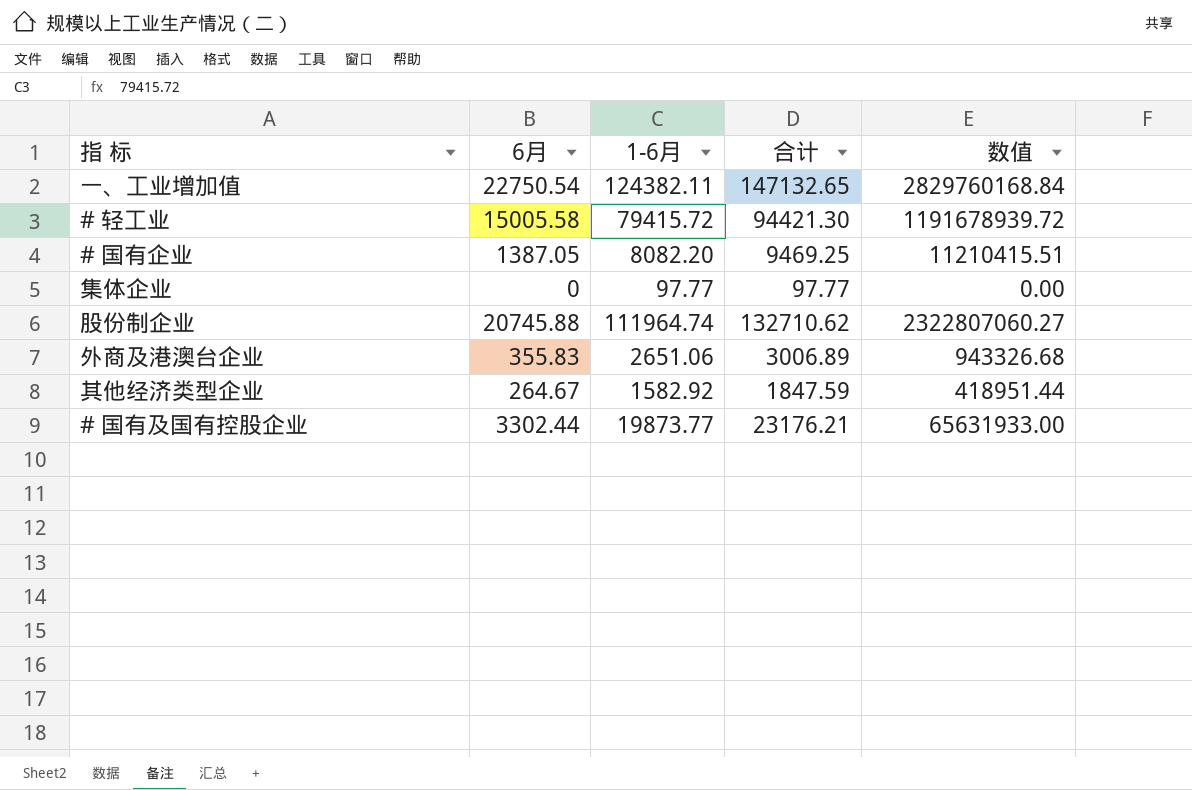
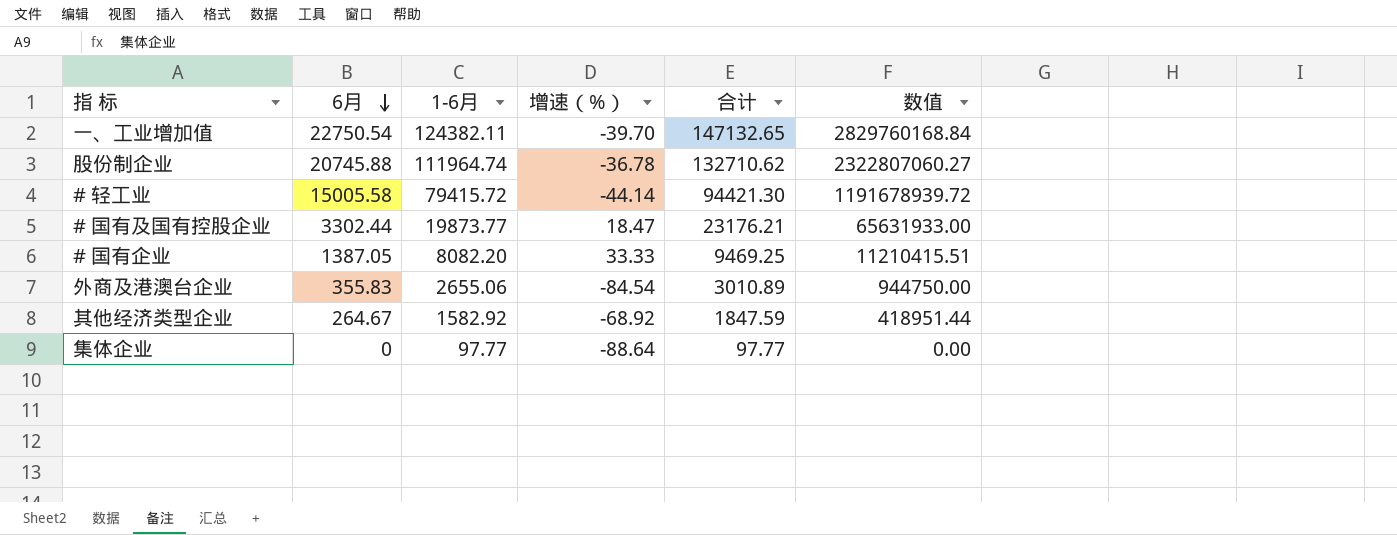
row order: none -> 6月 descending
column 增速（%） | position: none -> 4
外商及港澳台企业 | 1-6月: 2651.06 -> 2655.06
外商及港澳台企业 | 合计: 3006.89 -> 3010.89
外商及港澳台企业 | 数值: 943326.68 -> 944750.00

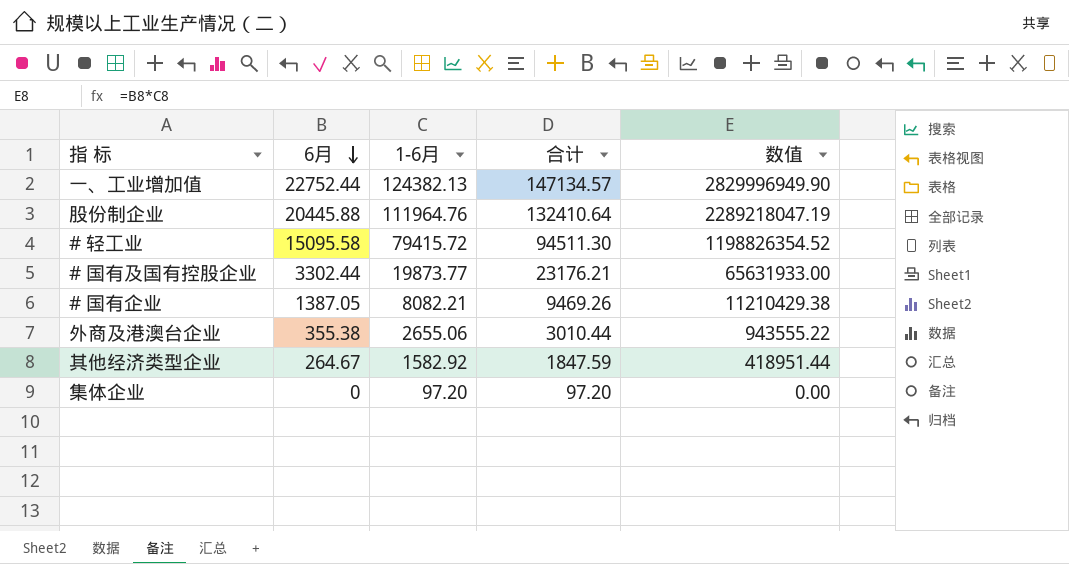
column 增速（%） | position: 4 -> none
一、工业增加值 | 6月: 22750.54 -> 22752.44
一、工业增加值 | 1-6月: 124382.11 -> 124382.13
一、工业增加值 | 合计: 147132.65 -> 147134.57
一、工业增加值 | 数值: 2829760168.84 -> 2829996949.90
股份制企业 | 6月: 20745.88 -> 20445.88
股份制企业 | 1-6月: 111964.74 -> 111964.76
股份制企业 | 合计: 132710.62 -> 132410.64
股份制企业 | 数值: 2322807060.27 -> 2289218047.19
# 轻工业 | 6月: 15005.58 -> 15095.58
# 轻工业 | 合计: 94421.30 -> 94511.30
# 轻工业 | 数值: 1191678939.72 -> 1198826354.52
# 国有企业 | 1-6月: 8082.20 -> 8082.21
# 国有企业 | 合计: 9469.25 -> 9469.26
# 国有企业 | 数值: 11210415.51 -> 11210429.38
外商及港澳台企业 | 6月: 355.83 -> 355.38
外商及港澳台企业 | 合计: 3010.89 -> 3010.44
外商及港澳台企业 | 数值: 944750.00 -> 943555.22
集体企业 | 1-6月: 97.77 -> 97.20
集体企业 | 合计: 97.77 -> 97.20

